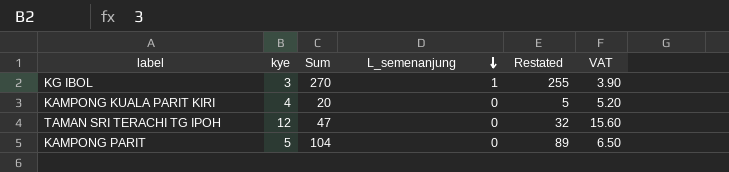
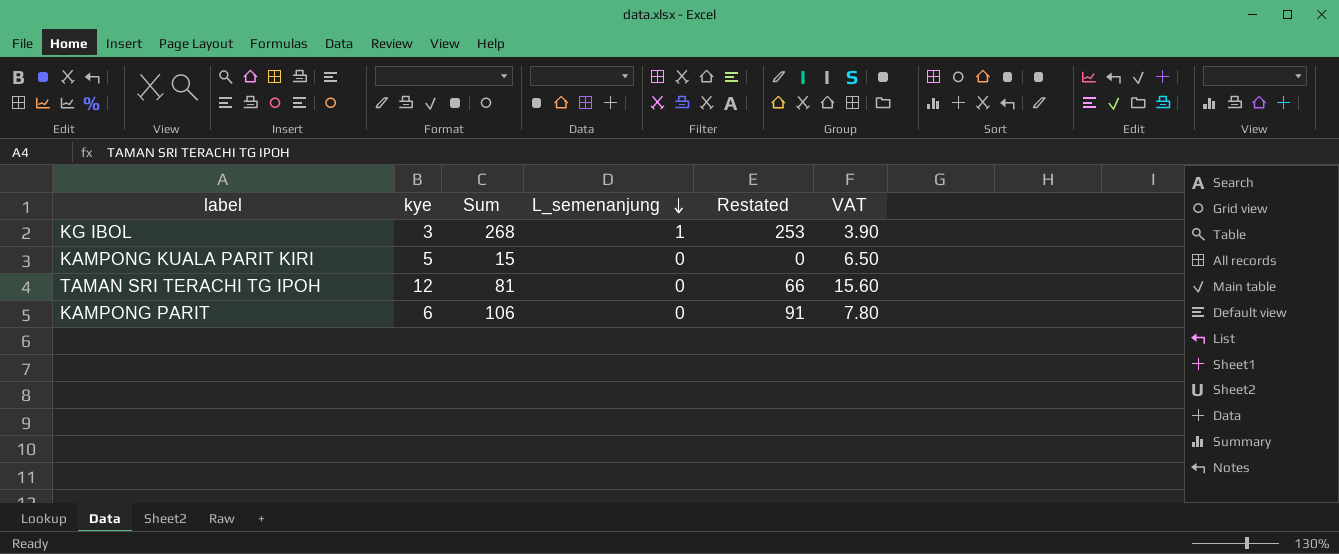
KG IBOL | Sum: 270 -> 268
KG IBOL | Restated: 255 -> 253
KAMPONG KUALA PARIT KIRI | kye: 4 -> 5
KAMPONG KUALA PARIT KIRI | Sum: 20 -> 15
KAMPONG KUALA PARIT KIRI | Restated: 5 -> 0
KAMPONG KUALA PARIT KIRI | VAT: 5.20 -> 6.50
TAMAN SRI TERACHI TG IPOH | Sum: 47 -> 81
TAMAN SRI TERACHI TG IPOH | Restated: 32 -> 66
KAMPONG PARIT | kye: 5 -> 6
KAMPONG PARIT | Sum: 104 -> 106
KAMPONG PARIT | Restated: 89 -> 91
KAMPONG PARIT | VAT: 6.50 -> 7.80

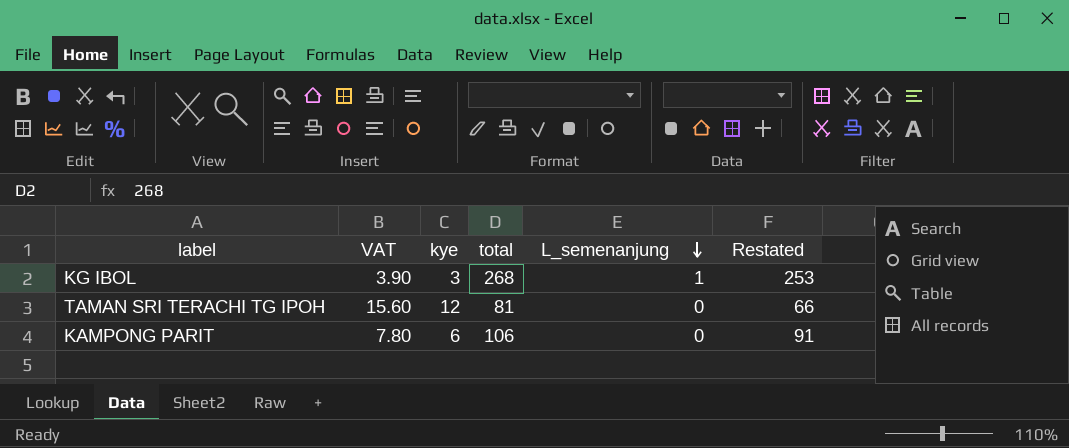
column VAT | position: 6 -> 2
column name: Sum -> total
row KAMPONG KUALA PARIT KIRI: 5 | 15 | 0 | 0 | 6.50 -> none

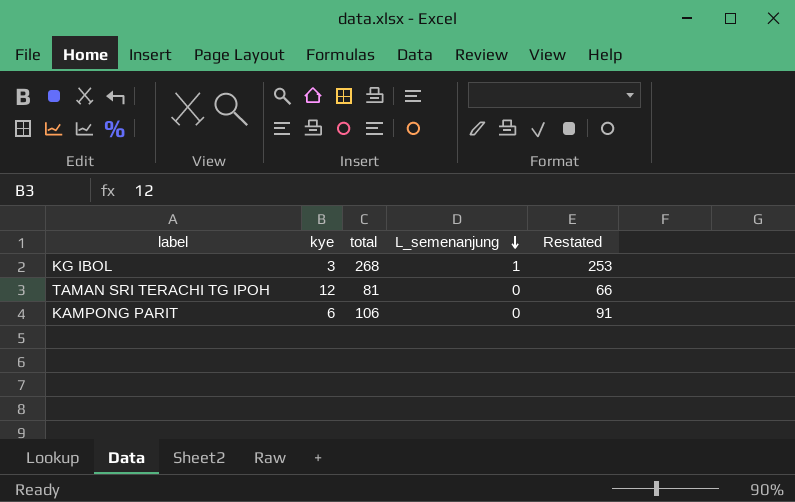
column VAT | formula: [kye] * 1.3 -> none

